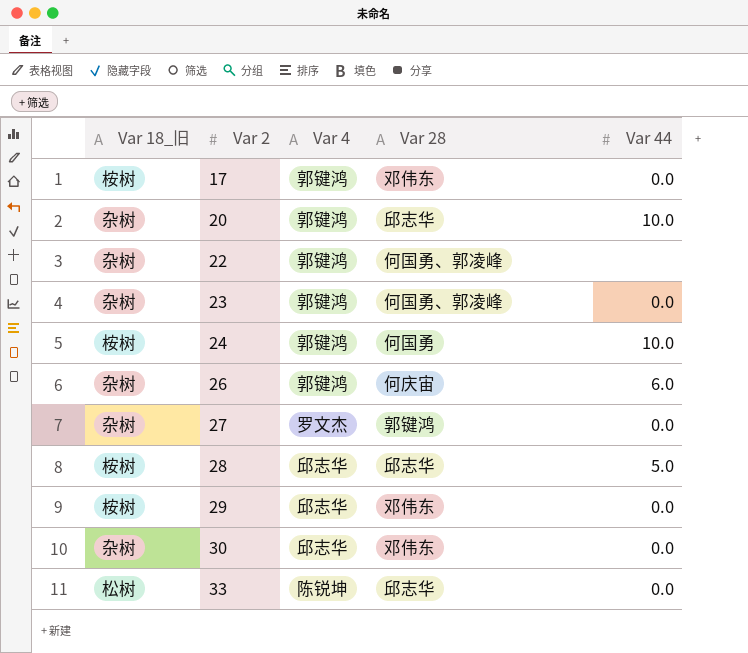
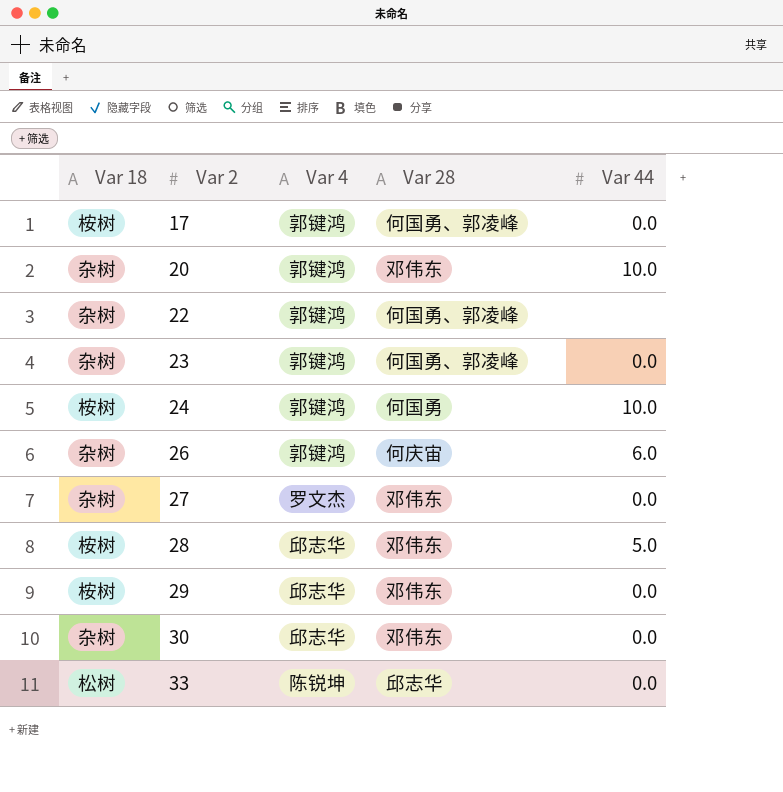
column name: Var 18_旧 -> Var 18
17 | Var 28: 邓伟东 -> 何国勇、郭凌峰
20 | Var 28: 邱志华 -> 邓伟东
27 | Var 28: 郭键鸿 -> 邓伟东
28 | Var 28: 邱志华 -> 邓伟东

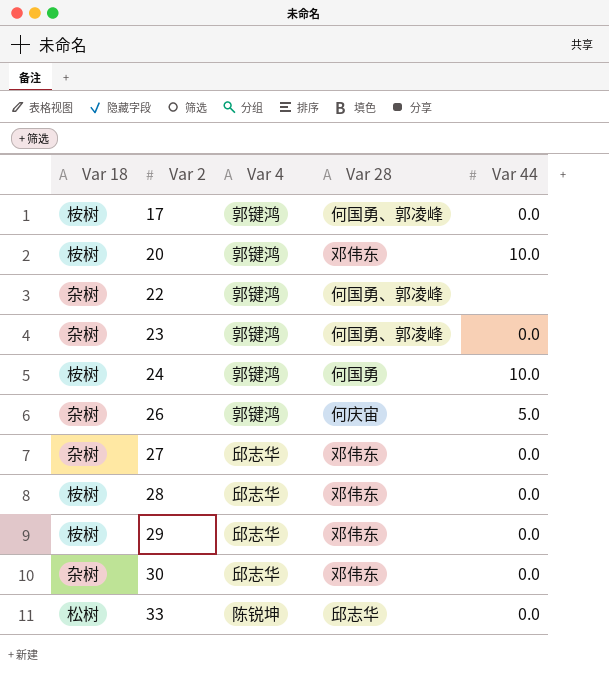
20 | Var 18: 杂树 -> 桉树
26 | Var 44: 6.0 -> 5.0
27 | Var 4: 罗文杰 -> 邱志华
28 | Var 44: 5.0 -> 0.0

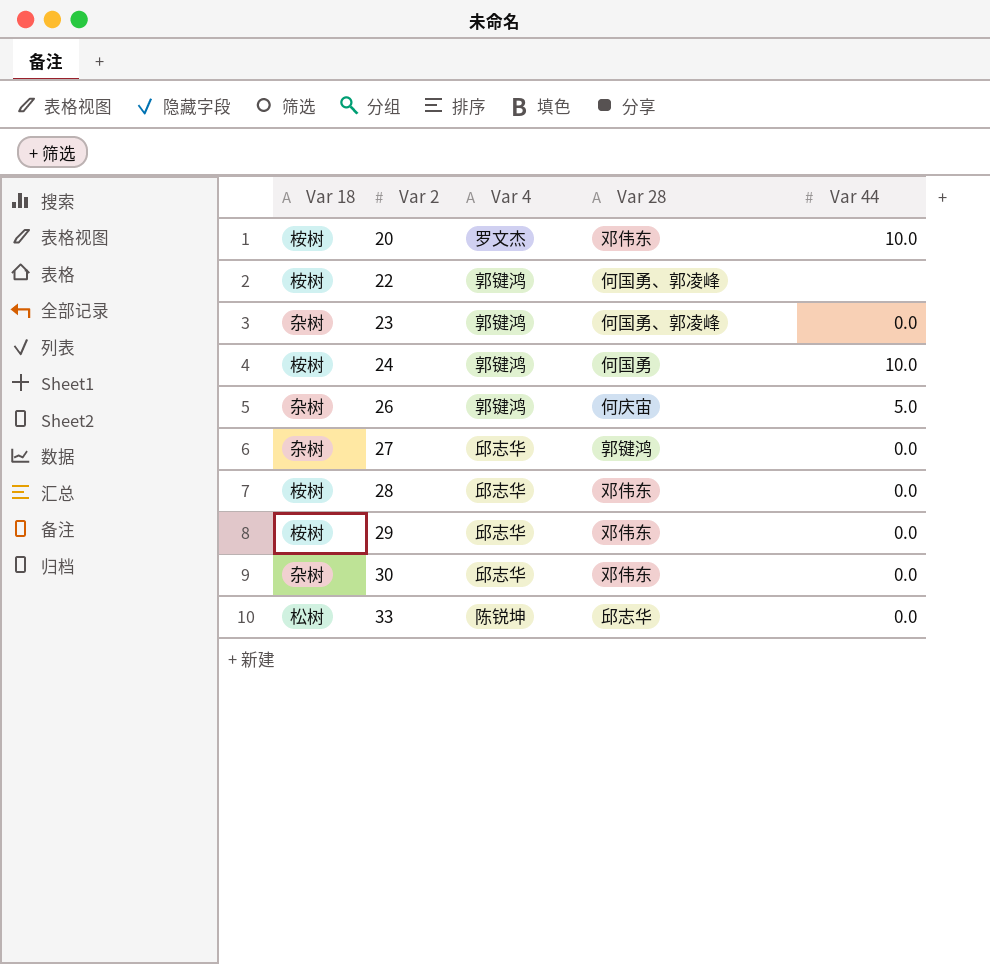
row 17: 桉树 | 郭键鸿 | 何国勇、郭凌峰 | 0.0 -> none
20 | Var 4: 郭键鸿 -> 罗文杰
22 | Var 18: 杂树 -> 桉树
27 | Var 28: 邓伟东 -> 郭键鸿

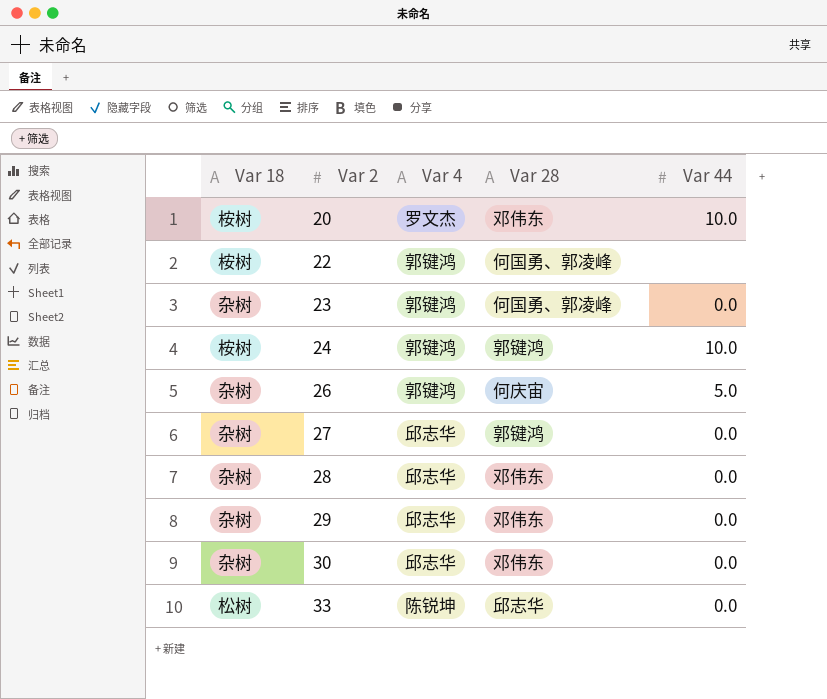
24 | Var 28: 何国勇 -> 郭键鸿
28 | Var 18: 桉树 -> 杂树
29 | Var 18: 桉树 -> 杂树

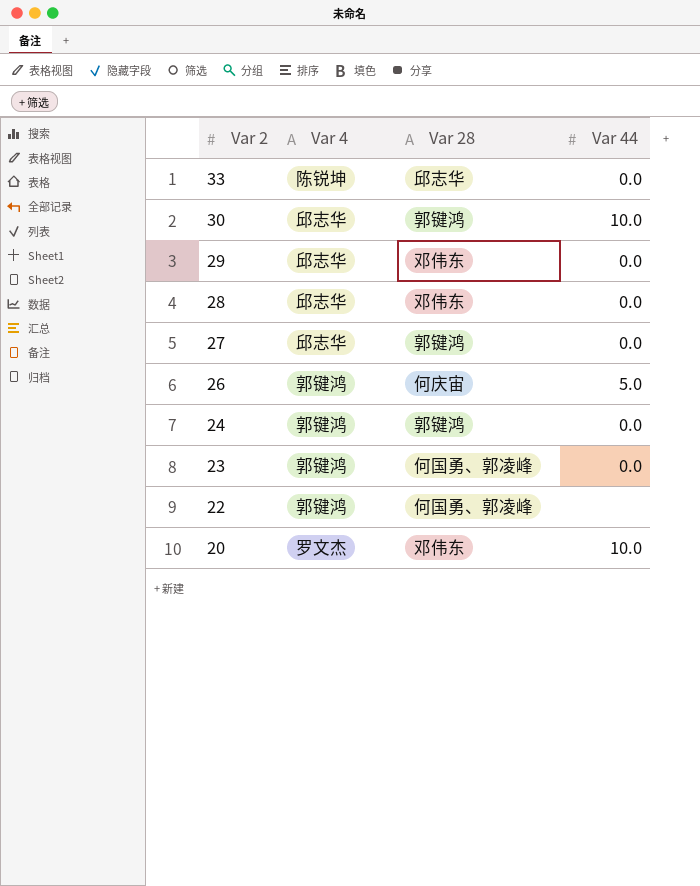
row order: Var 2 ascending -> Var 2 descending
column Var 18 | position: 1 -> none
30 | Var 28: 邓伟东 -> 郭键鸿
30 | Var 44: 0.0 -> 10.0
24 | Var 44: 10.0 -> 0.0

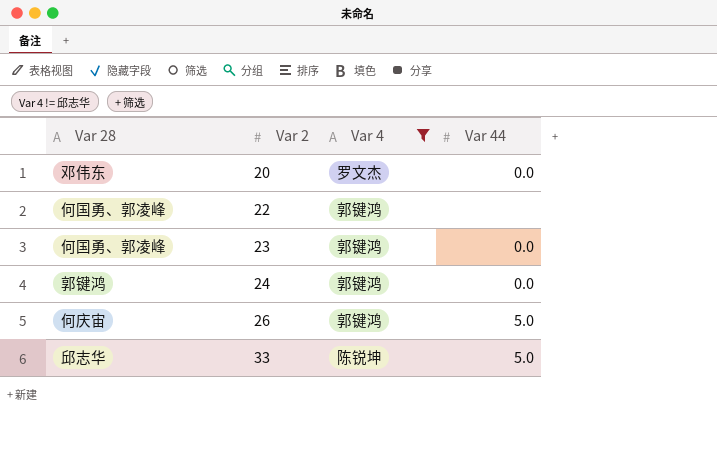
filter: none -> Var 4 != 邱志华
row order: Var 2 descending -> Var 2 ascending
column Var 28 | position: 3 -> 1
20 | Var 44: 10.0 -> 0.0
33 | Var 44: 0.0 -> 5.0

